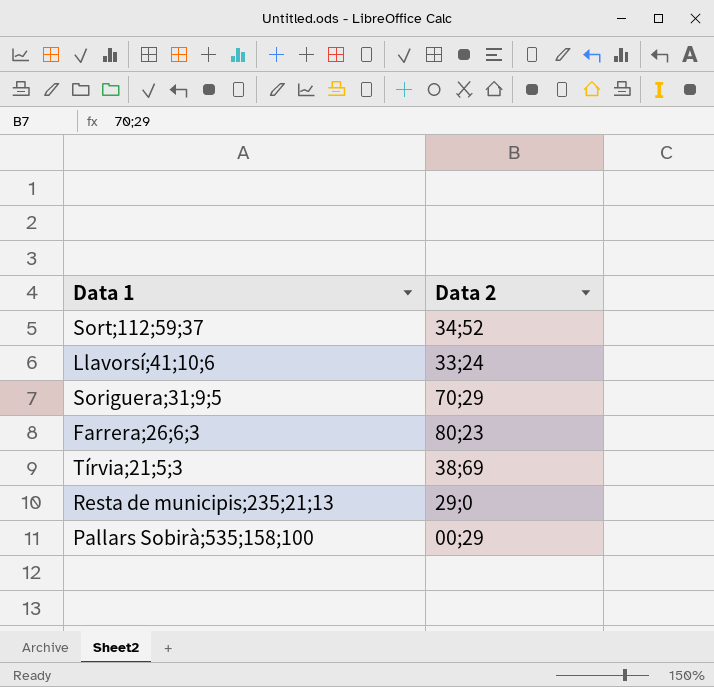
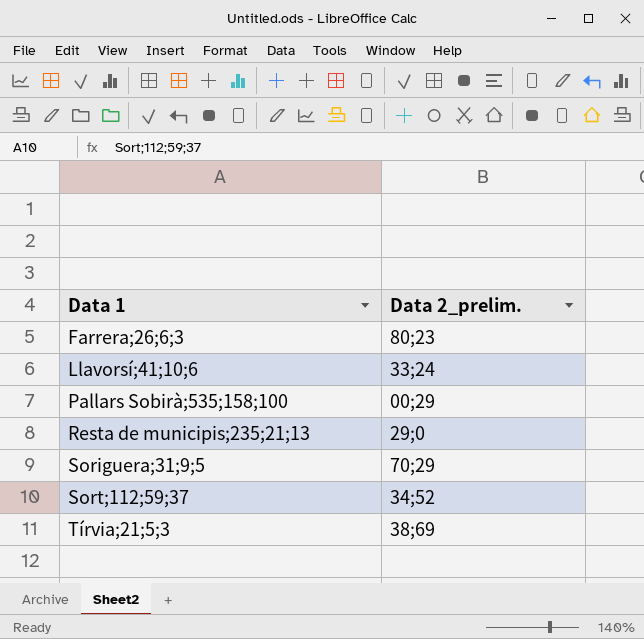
row order: none -> Data 1 ascending
column name: Data 2 -> Data 2_prelim.

